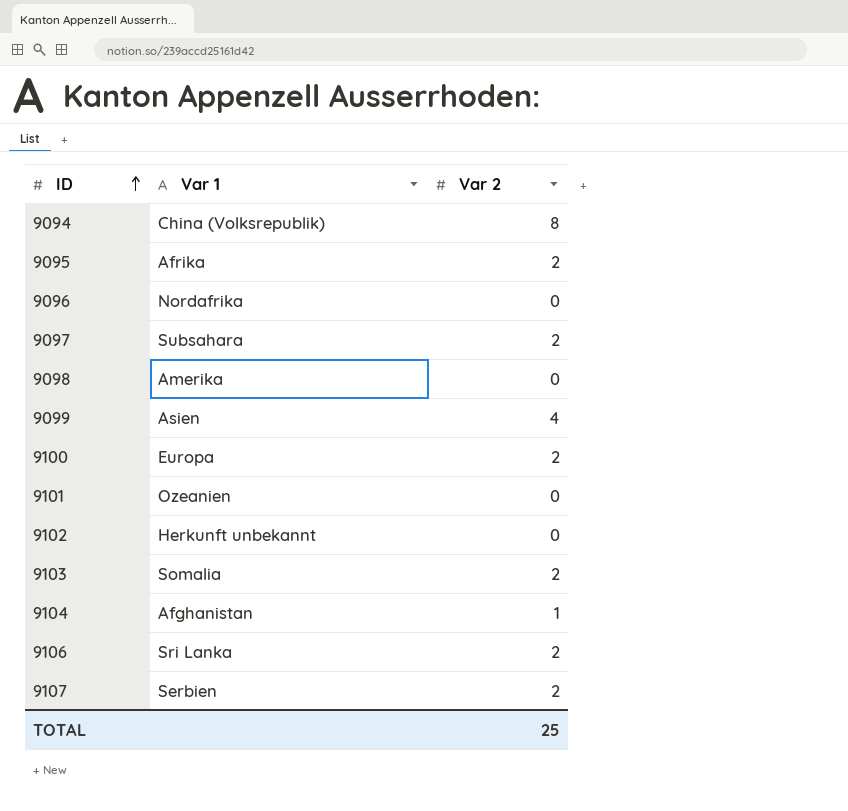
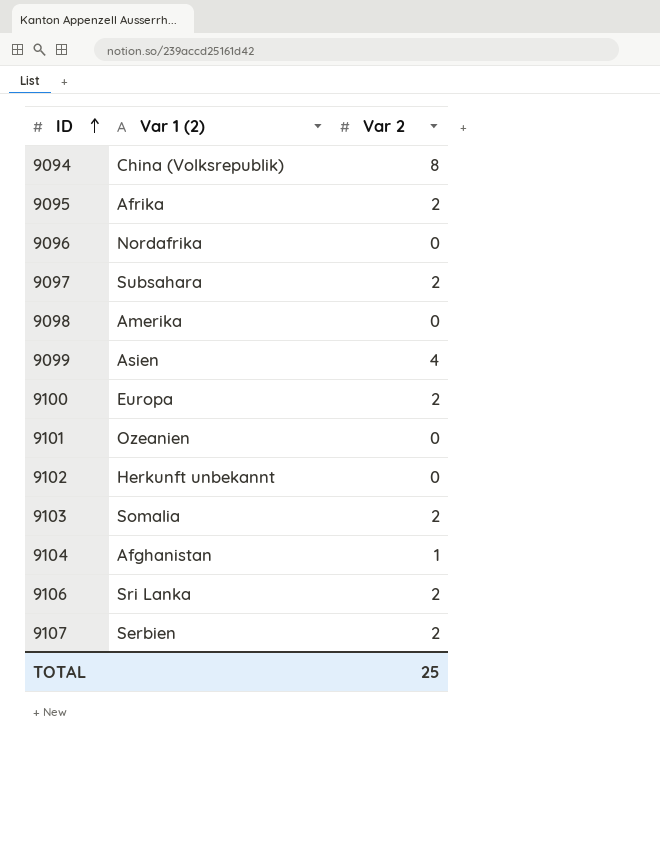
column name: Var 1 -> Var 1 (2)

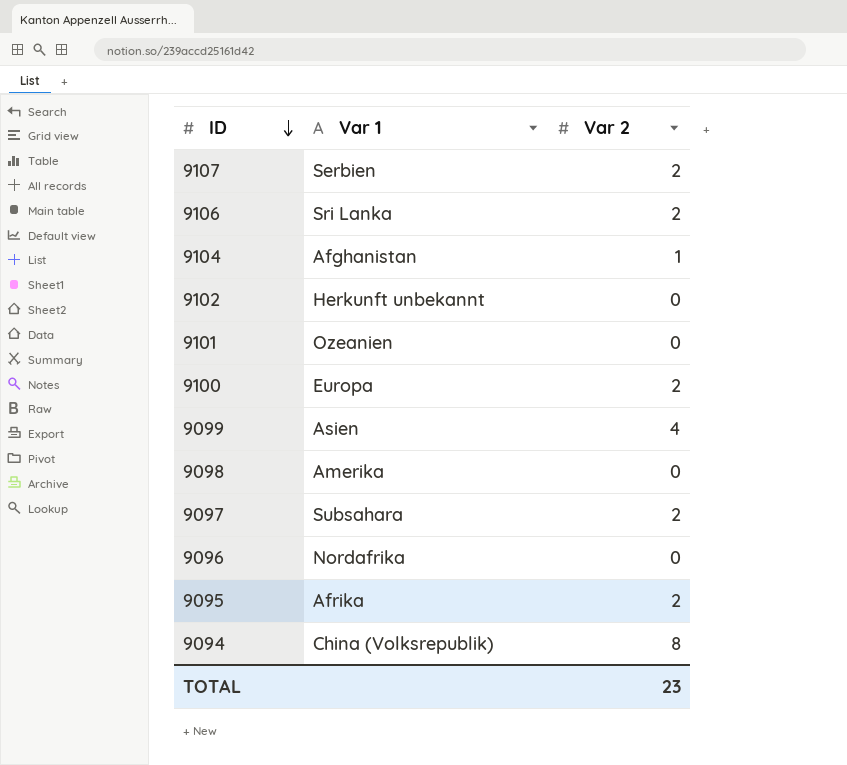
row order: ID ascending -> ID descending
column name: Var 1 (2) -> Var 1
row 9103: Somalia | 2 -> none
TOTAL | Var 2: 25 -> 23

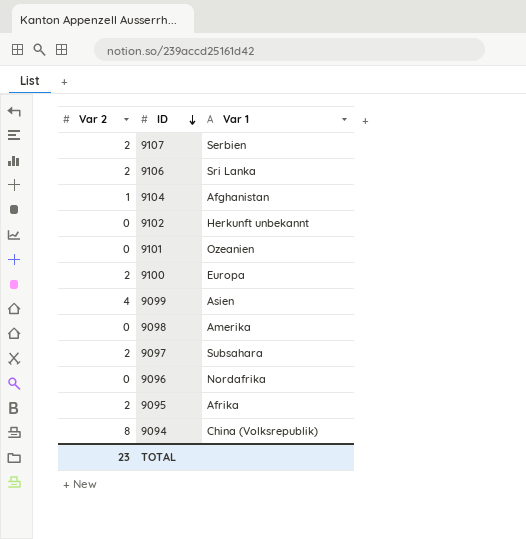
column Var 2 | position: 3 -> 1

